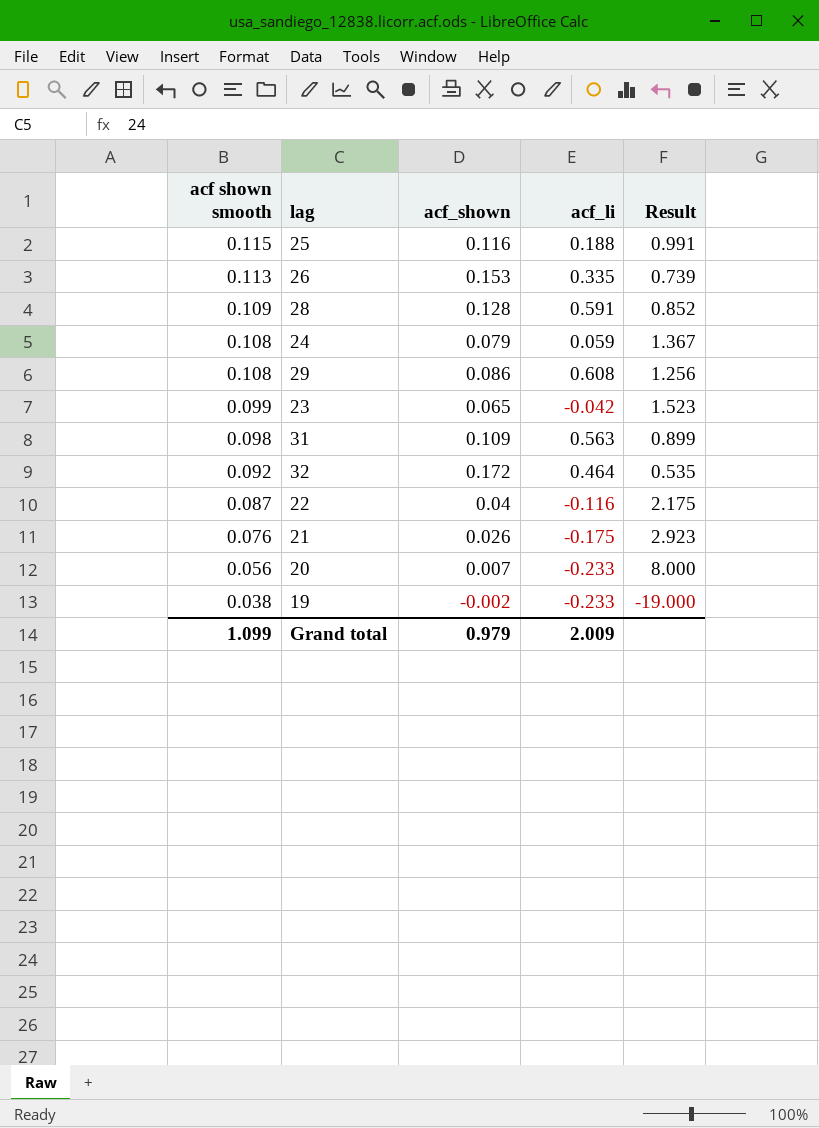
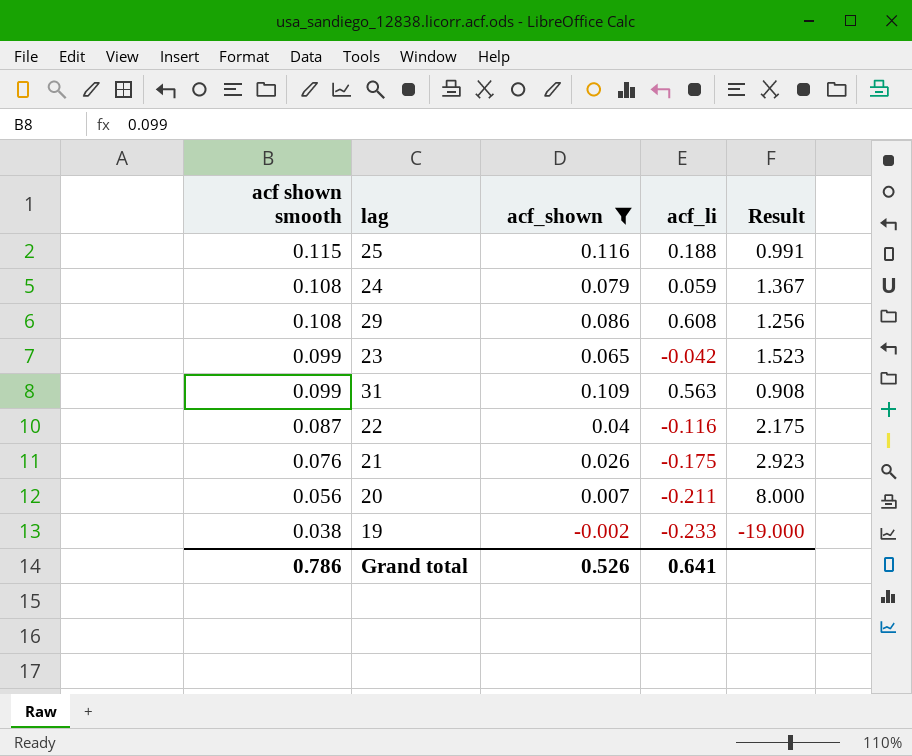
filter: none -> acf_shown <= 0.116
31 | acf shown smooth: 0.098 -> 0.099
31 | Result: 0.899 -> 0.908
20 | acf_li: -0.233 -> -0.211
Grand total | acf shown smooth: 1.099 -> 0.786
Grand total | acf_shown: 0.979 -> 0.526
Grand total | acf_li: 2.009 -> 0.641

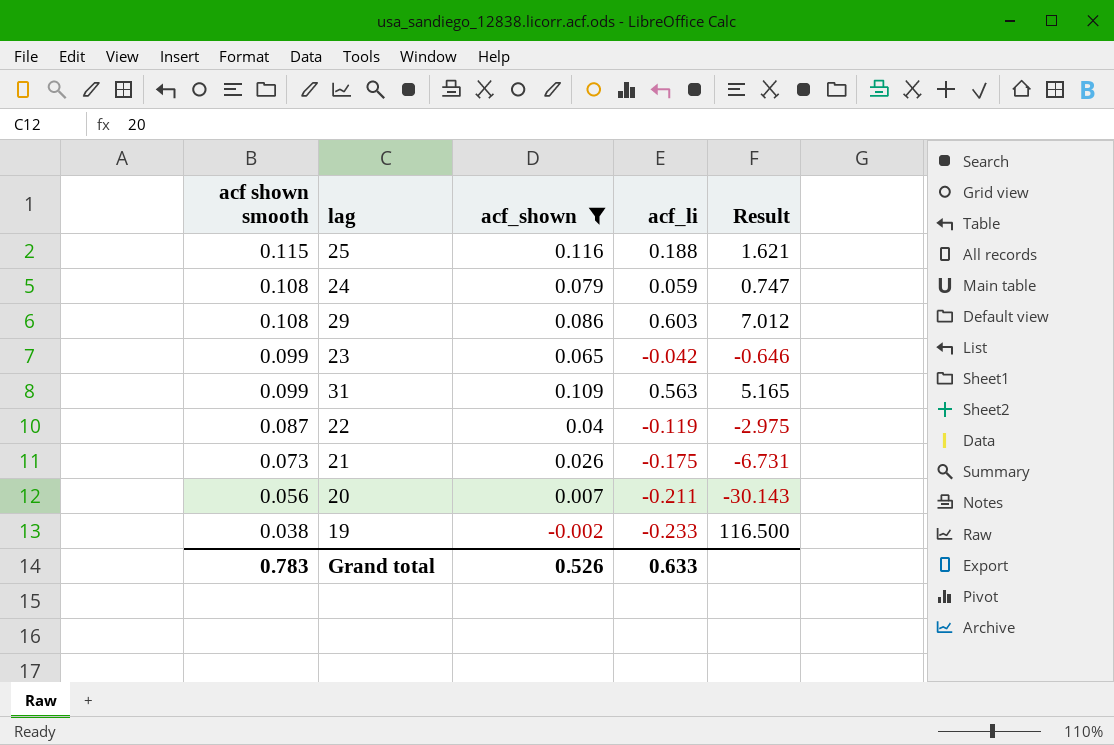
column Result | formula: [acf shown smooth] / [acf_shown] -> [acf_li] / [acf_shown]
29 | acf_li: 0.608 -> 0.603
22 | acf_li: -0.116 -> -0.119
21 | acf shown smooth: 0.076 -> 0.073
Grand total | acf shown smooth: 0.786 -> 0.783
Grand total | acf_li: 0.641 -> 0.633

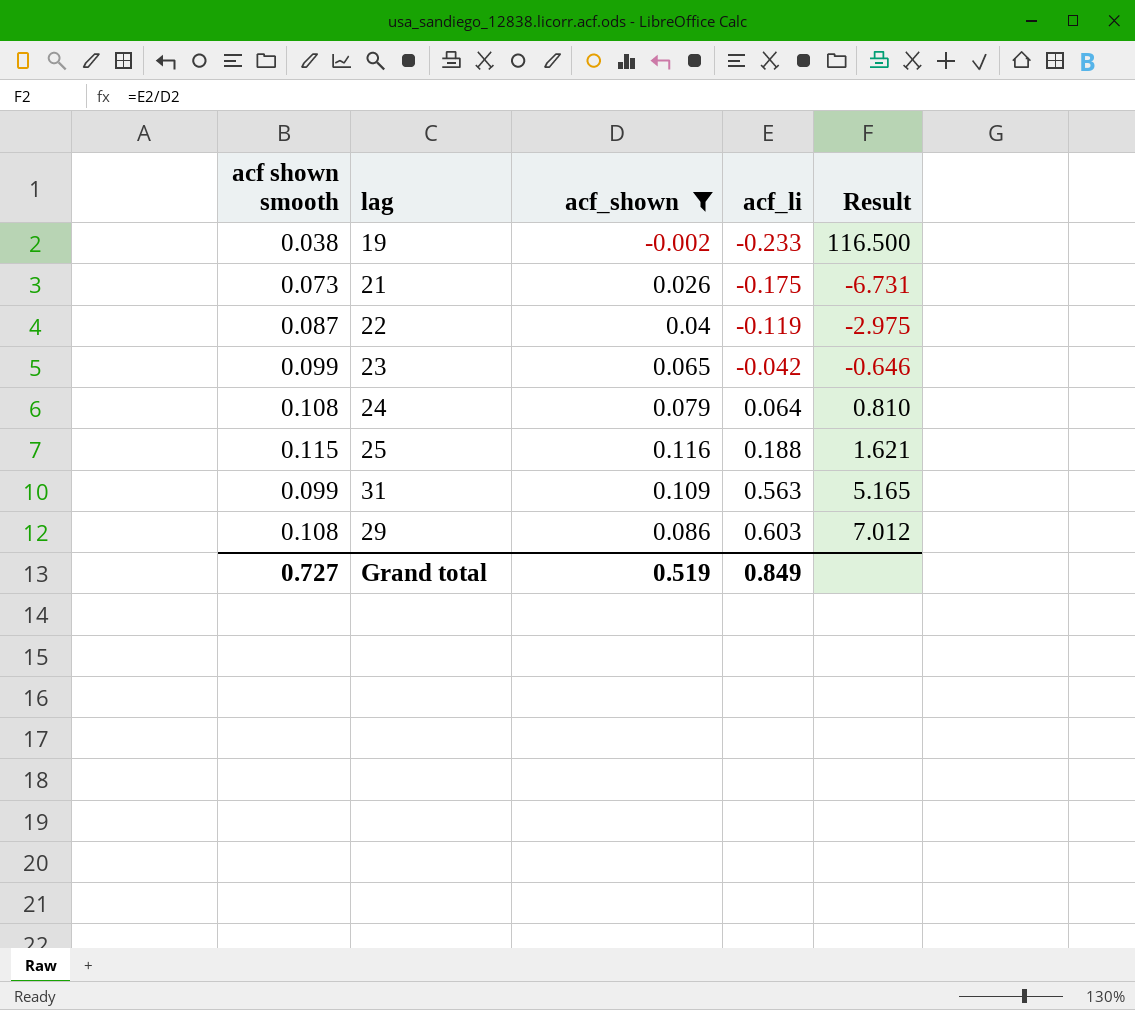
row order: acf shown smooth descending -> acf_li ascending
row 20: 0.056 | 0.007 | -0.211 | -30.143 -> none
24 | acf_li: 0.059 -> 0.064
24 | Result: 0.747 -> 0.810
Grand total | acf shown smooth: 0.783 -> 0.727
Grand total | acf_shown: 0.526 -> 0.519
Grand total | acf_li: 0.633 -> 0.849

